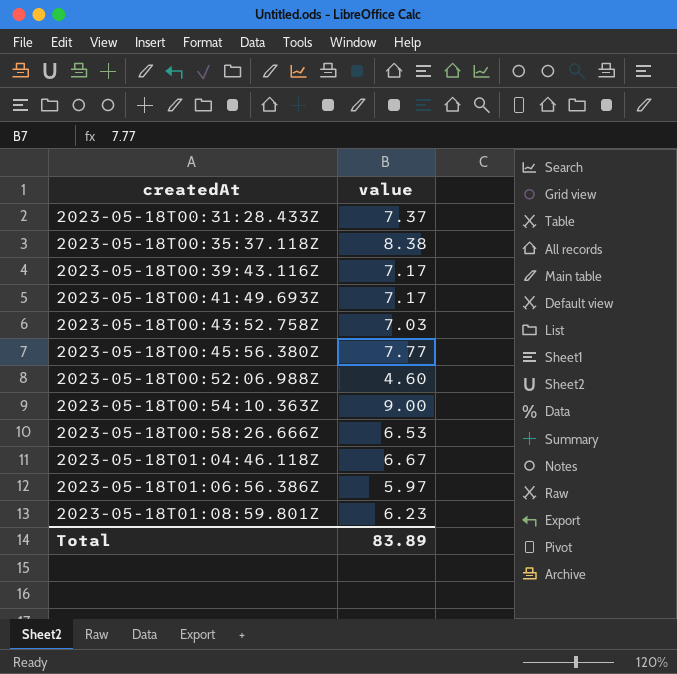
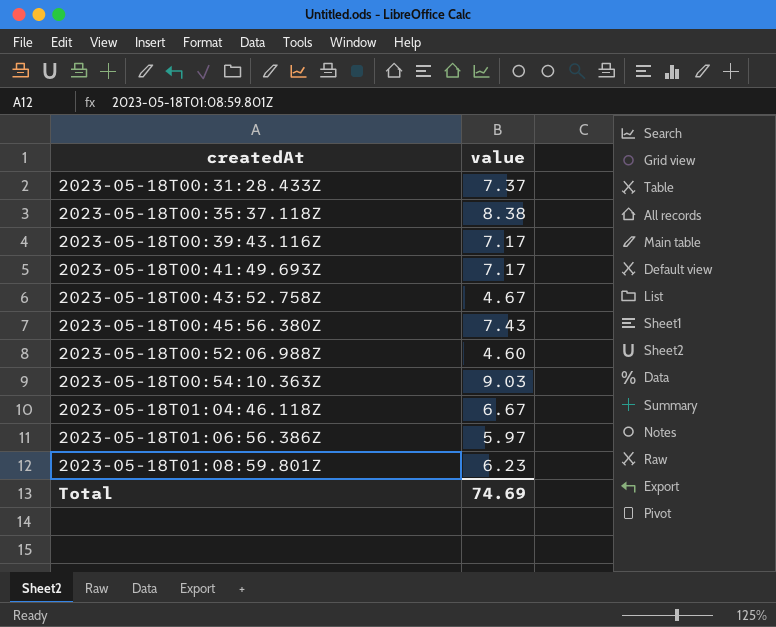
row 2023-05-18T00:58:26.666Z: 6.53 -> none
2023-05-18T00:43:52.758Z | value: 7.03 -> 4.67
2023-05-18T00:45:56.380Z | value: 7.77 -> 7.43
2023-05-18T00:54:10.363Z | value: 9.00 -> 9.03
Total | value: 83.89 -> 74.69

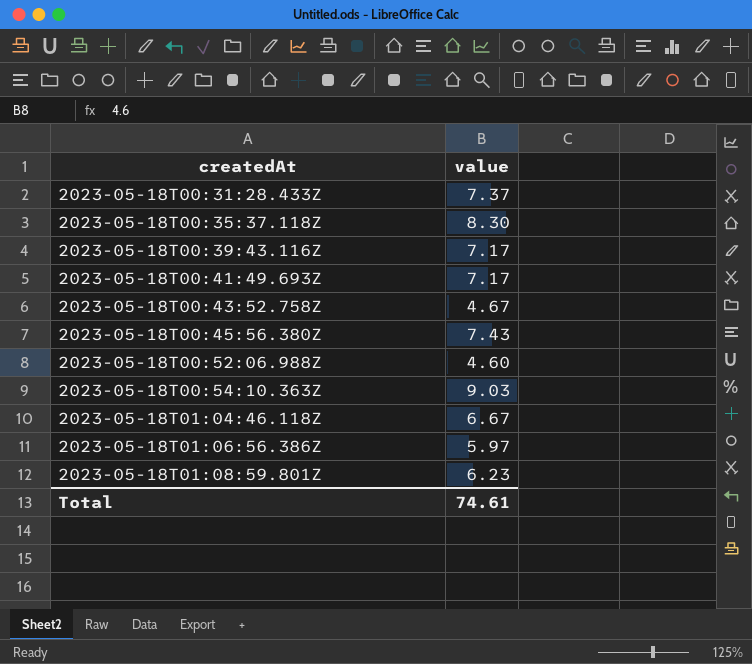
2023-05-18T00:35:37.118Z | value: 8.38 -> 8.30
Total | value: 74.69 -> 74.61

